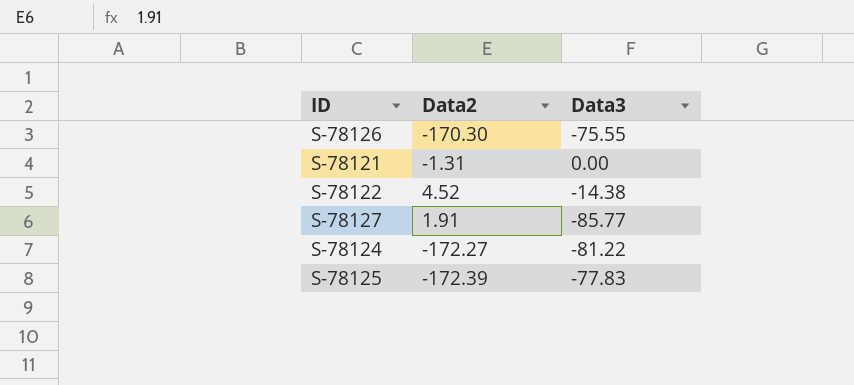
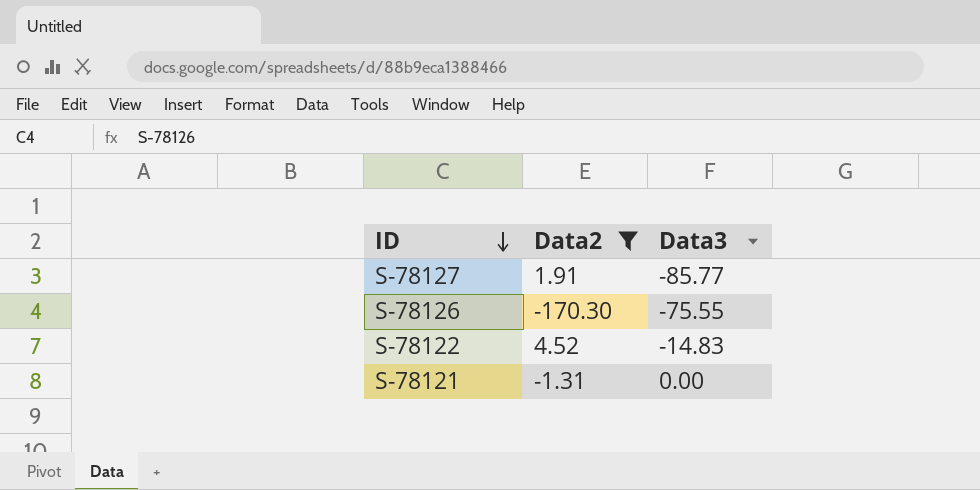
filter: none -> Data2 >= -170.30
row order: none -> ID descending
S-78122 | Data3: -14.38 -> -14.83

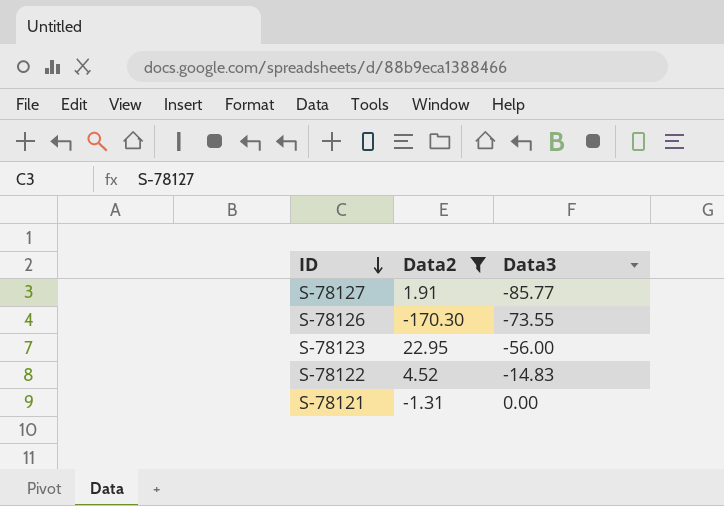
S-78126 | Data3: -75.55 -> -73.55
row S-78123: none -> 22.95 | -56.00

